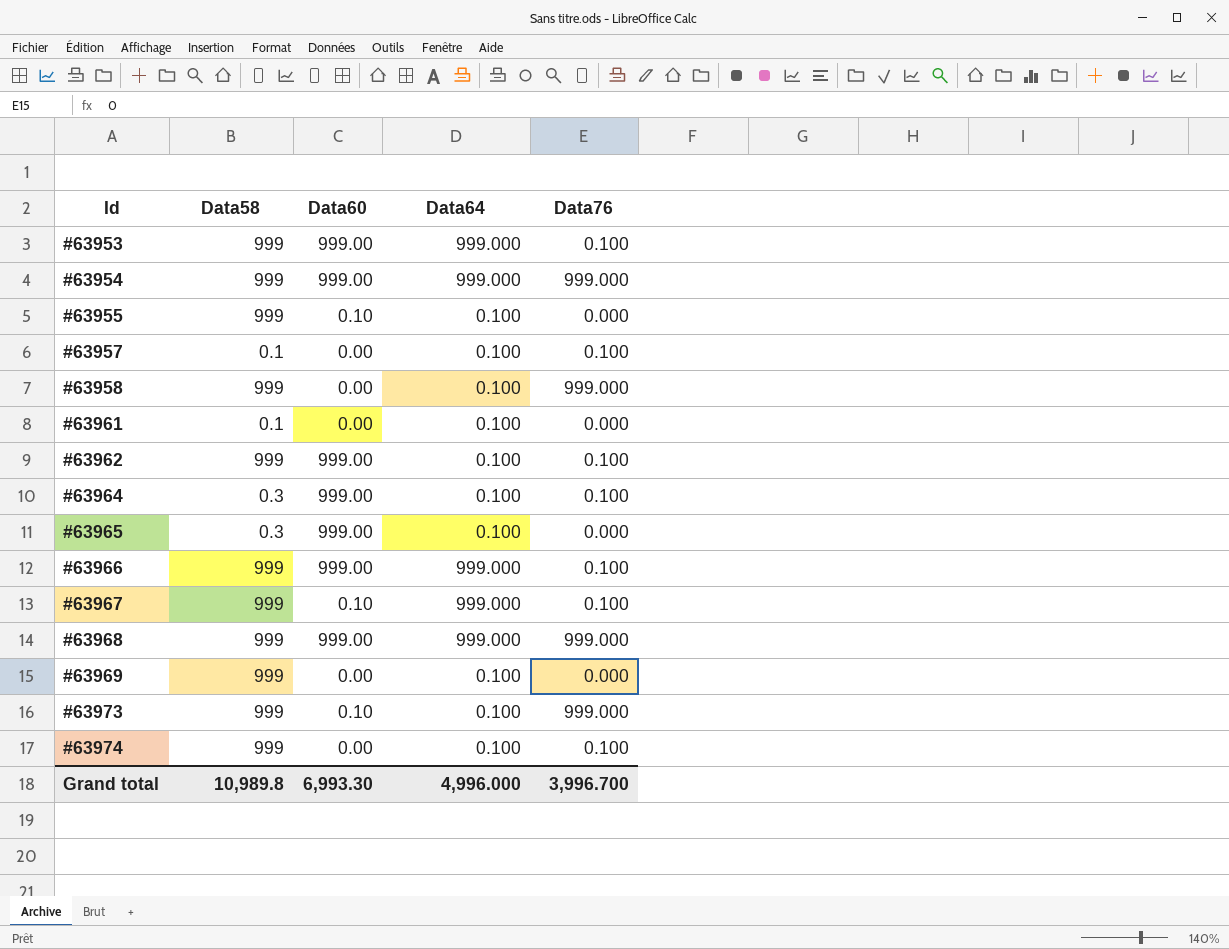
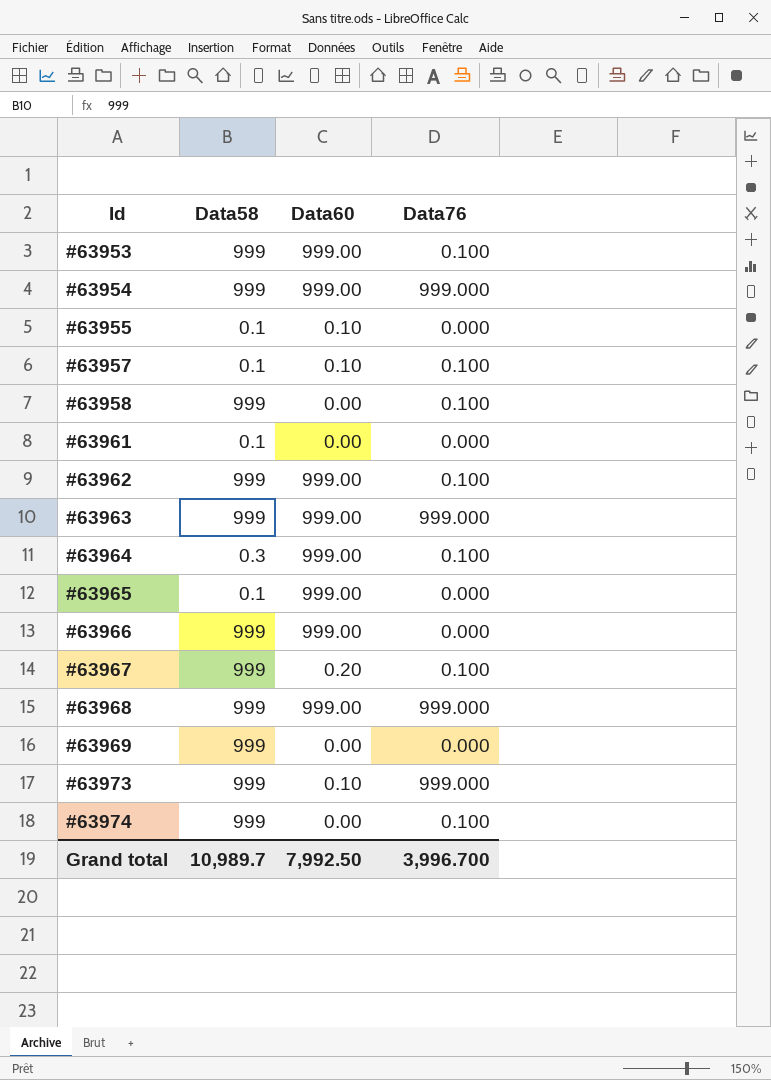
column Data64 | position: 4 -> none
#63955 | Data58: 999 -> 0.1
#63957 | Data60: 0.00 -> 0.10
#63958 | Data76: 999.000 -> 0.100
row #63963: none -> 999 | 999.00 | 999.000
#63965 | Data58: 0.3 -> 0.1
#63966 | Data76: 0.100 -> 0.000
#63967 | Data60: 0.10 -> 0.20
Grand total | Data58: 10,989.8 -> 10,989.7
Grand total | Data60: 6,993.30 -> 7,992.50

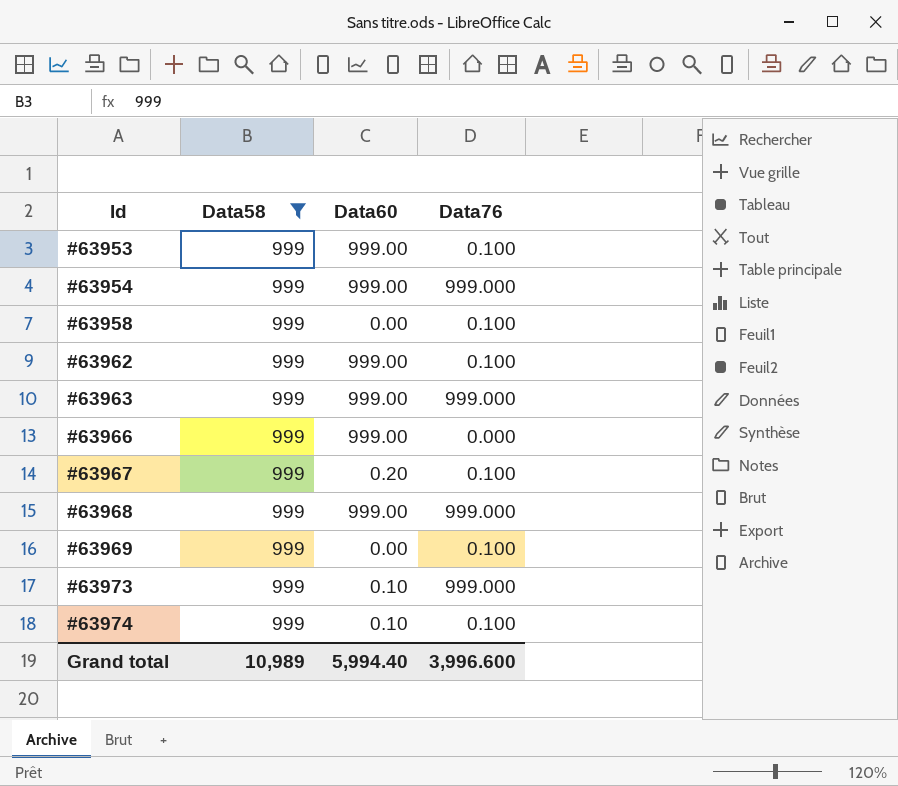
filter: none -> Data58 = 999
#63969 | Data76: 0.000 -> 0.100
#63974 | Data60: 0.00 -> 0.10
Grand total | Data58: 10,989.7 -> 10,989
Grand total | Data60: 7,992.50 -> 5,994.40
Grand total | Data76: 3,996.700 -> 3,996.600

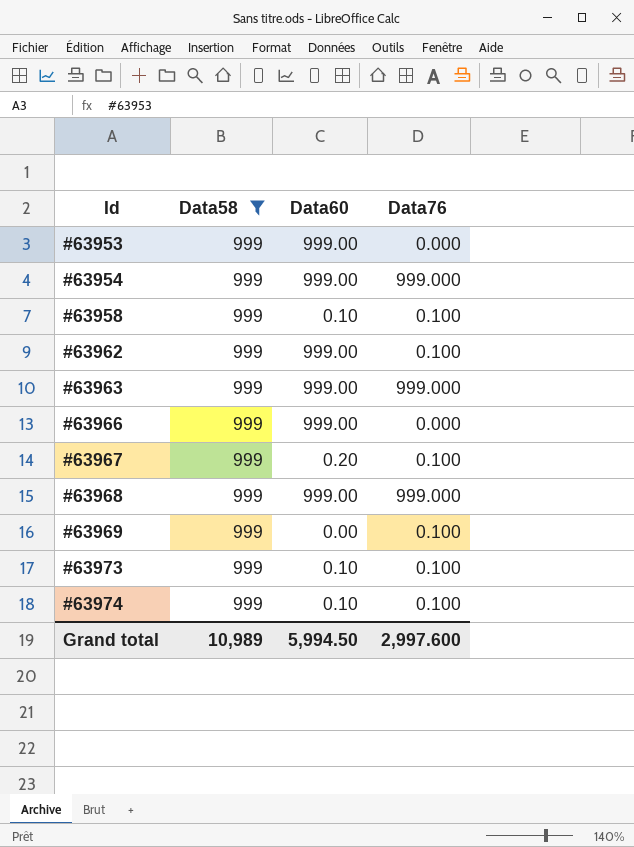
#63953 | Data76: 0.100 -> 0.000
#63958 | Data60: 0.00 -> 0.10
#63973 | Data76: 999.000 -> 0.100
Grand total | Data60: 5,994.40 -> 5,994.50
Grand total | Data76: 3,996.600 -> 2,997.600

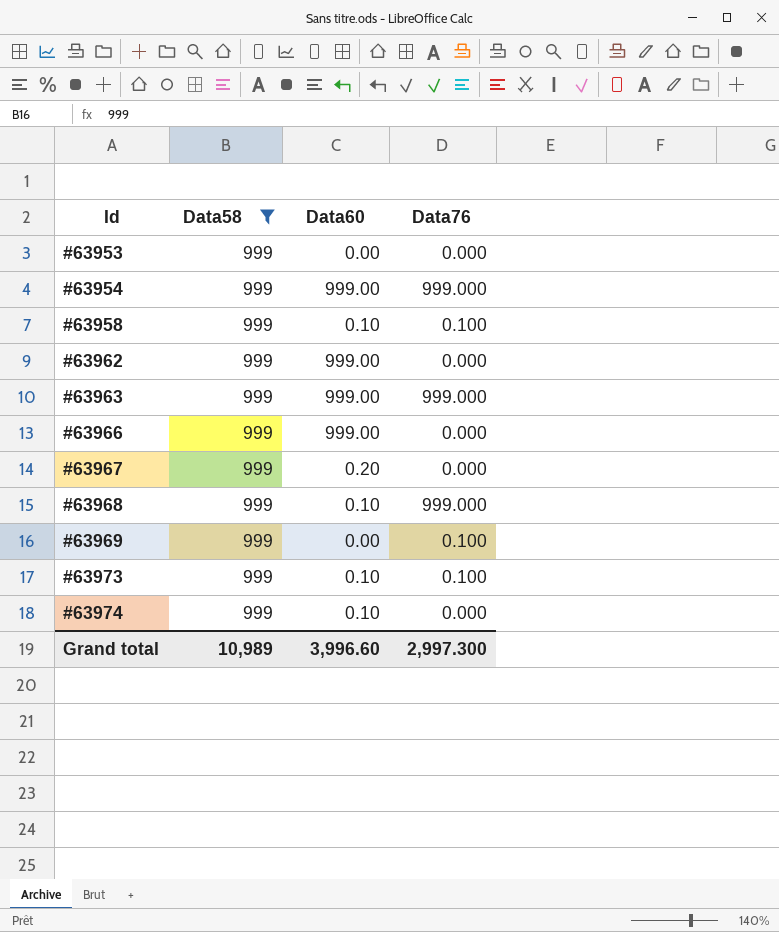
#63953 | Data60: 999.00 -> 0.00
#63962 | Data76: 0.100 -> 0.000
#63967 | Data76: 0.100 -> 0.000
#63968 | Data60: 999.00 -> 0.10
#63974 | Data76: 0.100 -> 0.000
Grand total | Data60: 5,994.50 -> 3,996.60
Grand total | Data76: 2,997.600 -> 2,997.300

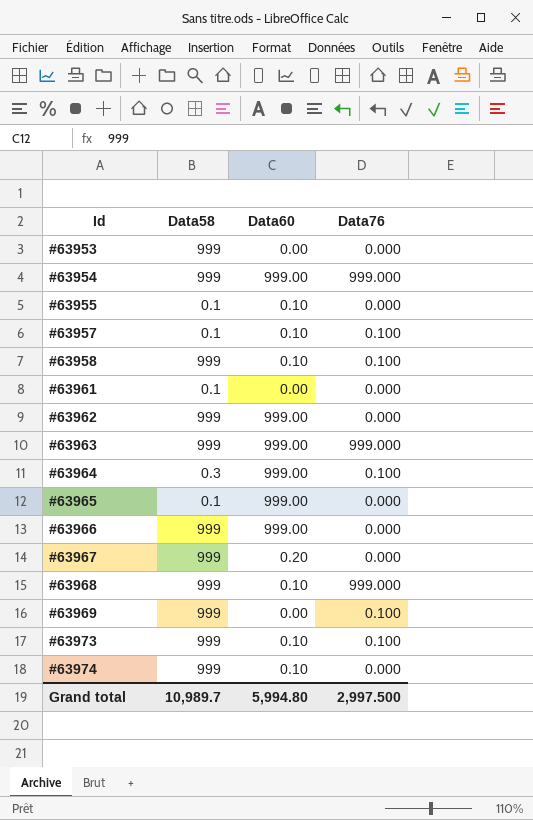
filter: Data58 = 999 -> none
Grand total | Data58: 10,989 -> 10,989.7
Grand total | Data60: 3,996.60 -> 5,994.80
Grand total | Data76: 2,997.300 -> 2,997.500

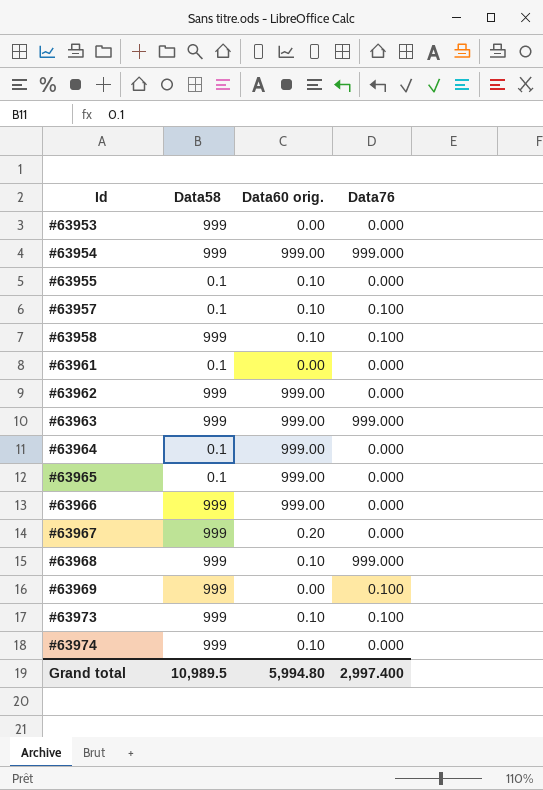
column name: Data60 -> Data60 orig.
#63964 | Data58: 0.3 -> 0.1
#63964 | Data76: 0.100 -> 0.000
Grand total | Data58: 10,989.7 -> 10,989.5
Grand total | Data76: 2,997.500 -> 2,997.400

